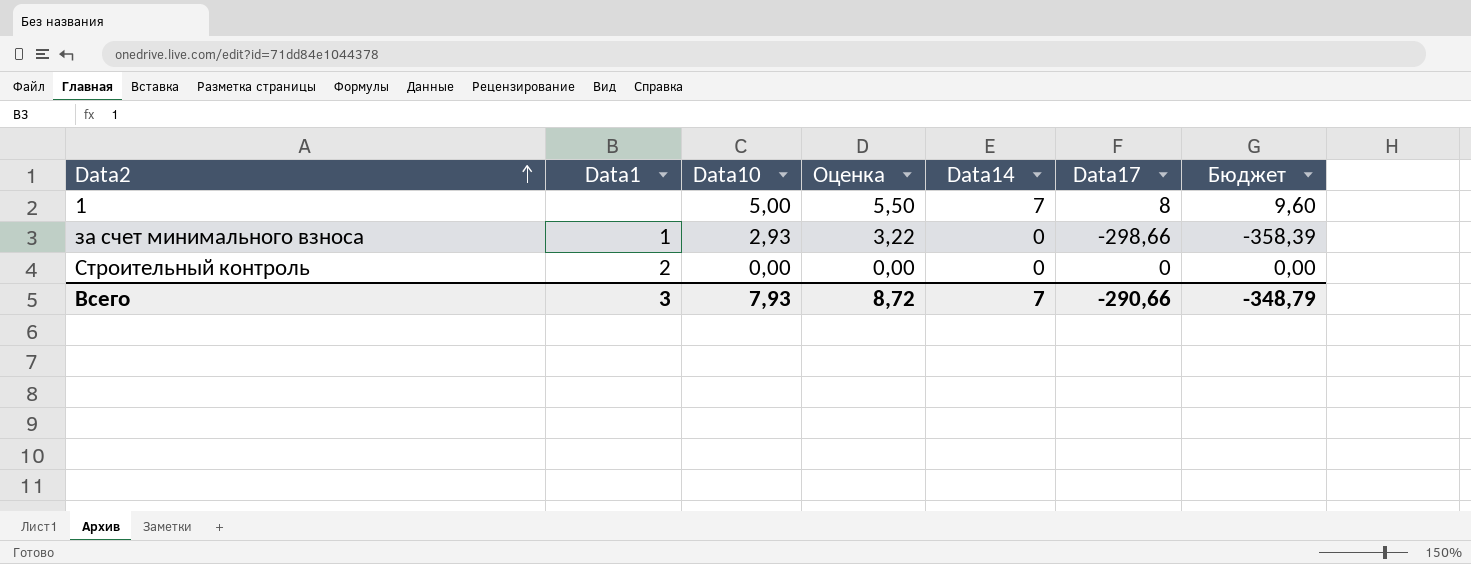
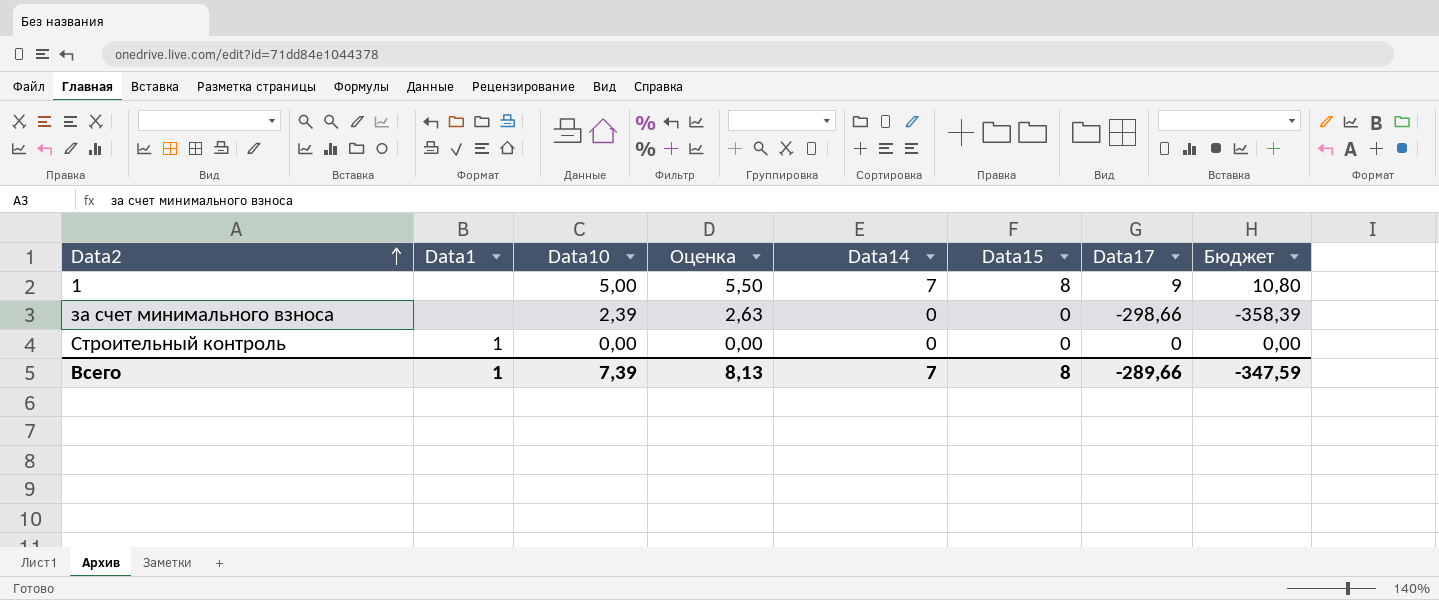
column Data15 | position: none -> 6
1 | Data17: 8 -> 9
1 | Бюджет: 9,60 -> 10,80
за счет минимального взноса | Data1: 1 -> none
за счет минимального взноса | Data10: 2,93 -> 2,39
за счет минимального взноса | Оценка: 3,22 -> 2,63
Строительный контроль | Data1: 2 -> 1
Всего | Data1: 3 -> 1
Всего | Data10: 7,93 -> 7,39
Всего | Оценка: 8,72 -> 8,13
Всего | Data17: -290,66 -> -289,66
Всего | Бюджет: -348,79 -> -347,59

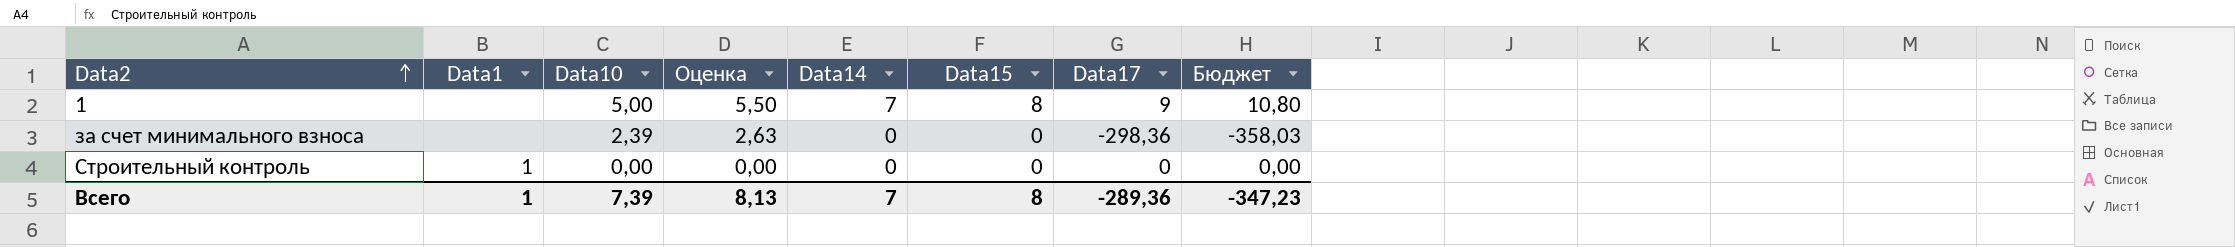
за счет минимального взноса | Data17: -298,66 -> -298,36
за счет минимального взноса | Бюджет: -358,39 -> -358,03
Всего | Data17: -289,66 -> -289,36
Всего | Бюджет: -347,59 -> -347,23

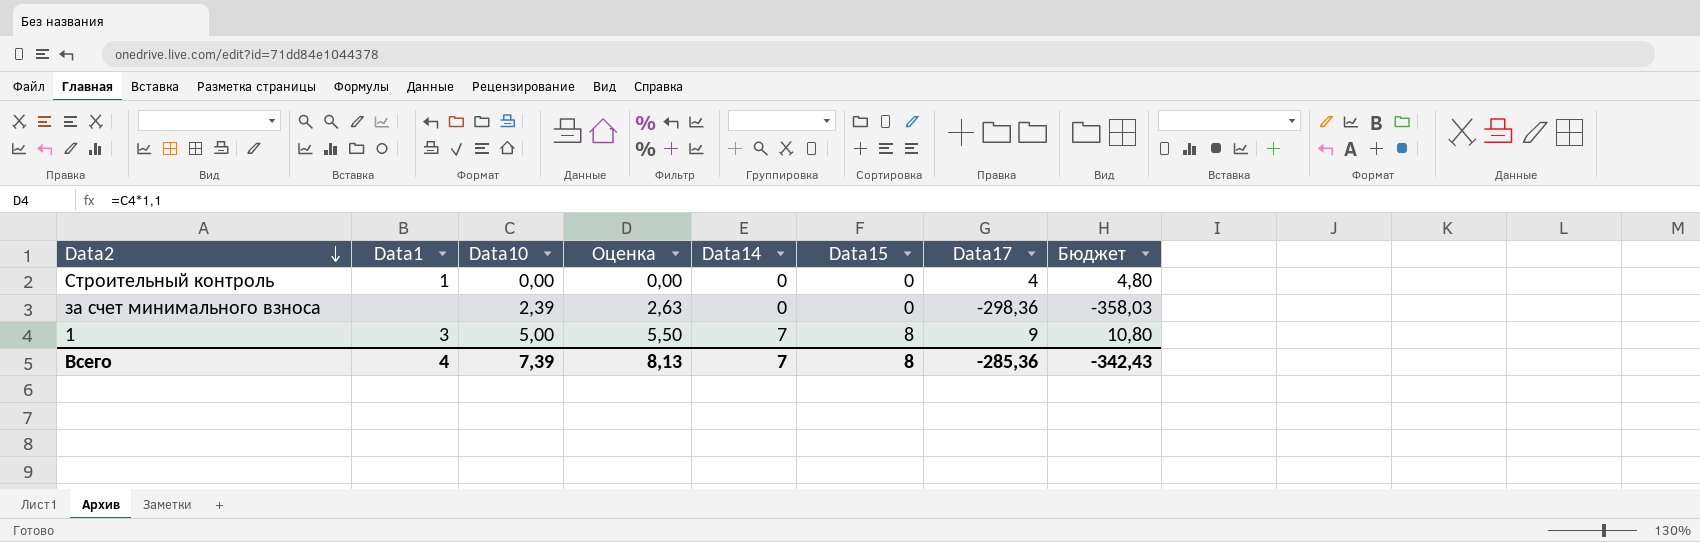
row order: Data2 ascending -> Data2 descending
Строительный контроль | Data17: 0 -> 4
Строительный контроль | Бюджет: 0,00 -> 4,80
1 | Data1: none -> 3
Всего | Data1: 1 -> 4
Всего | Data17: -289,36 -> -285,36
Всего | Бюджет: -347,23 -> -342,43

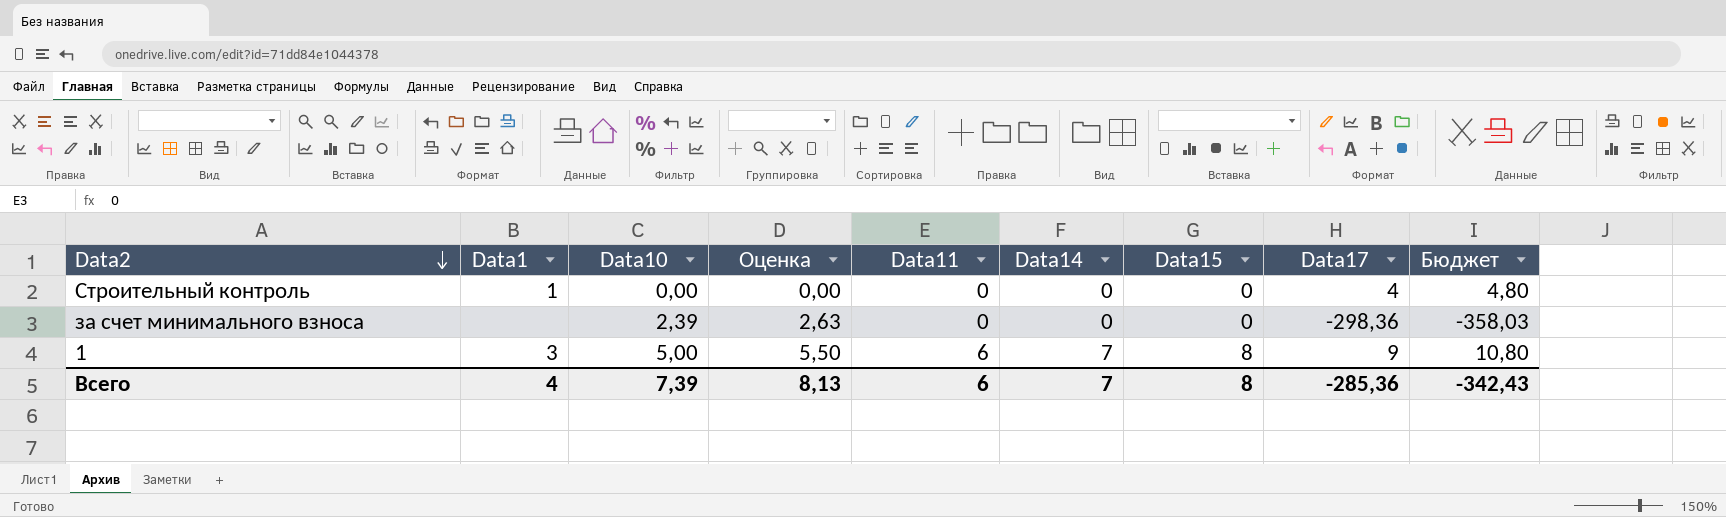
column Data11 | position: none -> 5

